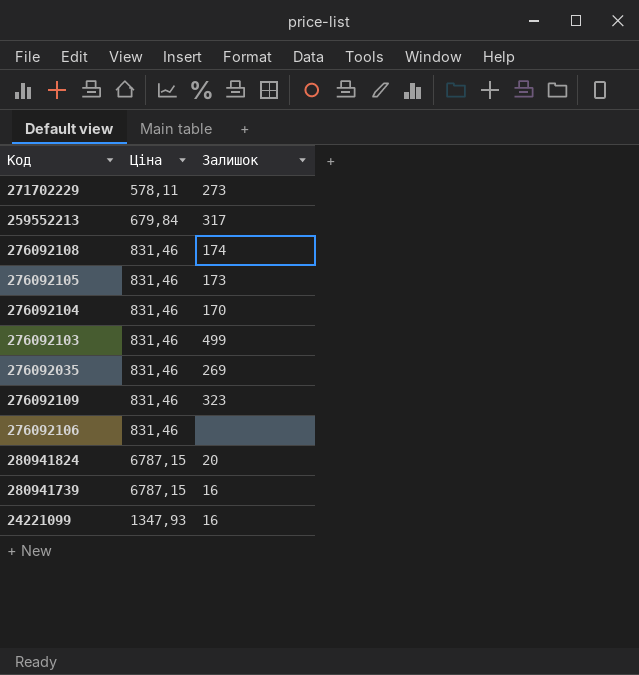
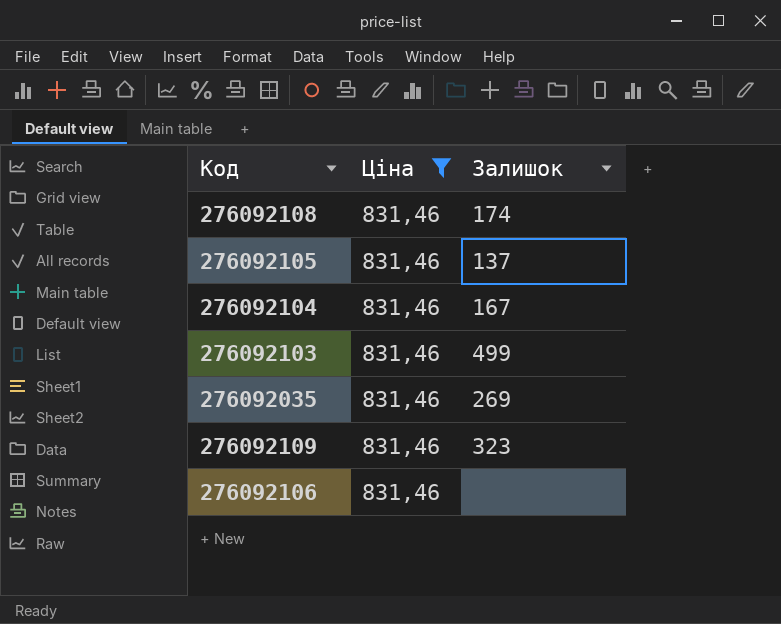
filter: none -> Ціна = 831,46
276092105 | Залишок: 173 -> 137
276092104 | Залишок: 170 -> 167

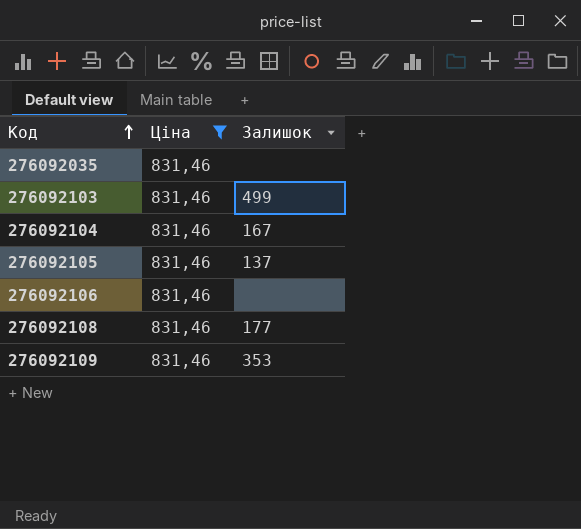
row order: none -> Код ascending
276092035 | Залишок: 269 -> none
276092108 | Залишок: 174 -> 177
276092109 | Залишок: 323 -> 353

